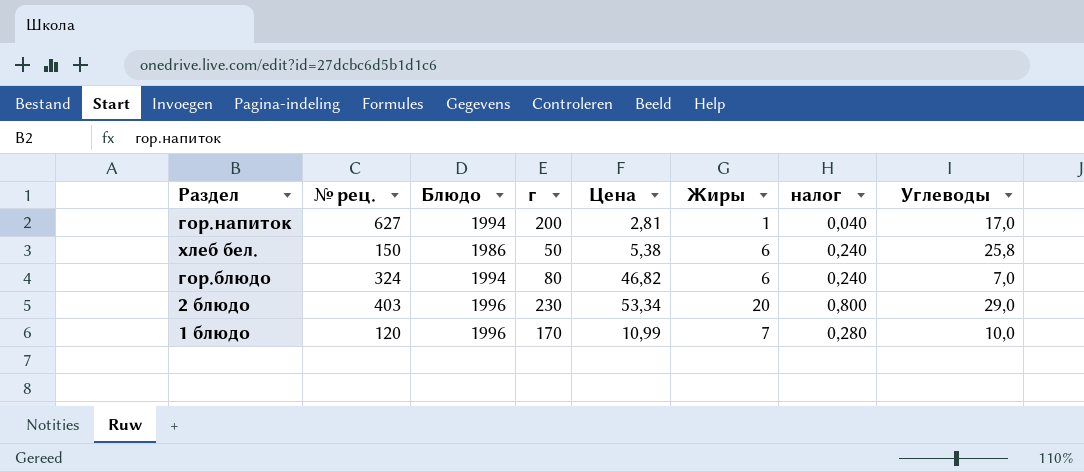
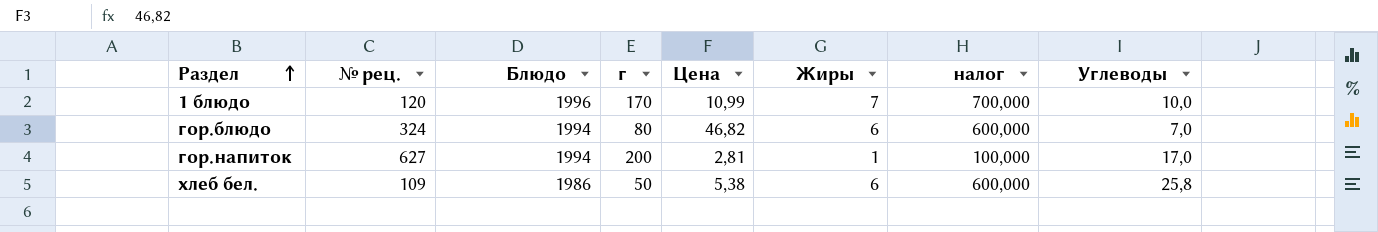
row order: none -> Раздел ascending
column налог | formula: [Жиры] * 0,04 -> [Жиры] * 100
row 2 блюдо: 403 | 1996 | 230 | 53,34 | 20 | 0,800 | 29,0 -> none
хлеб бел. | № рец.: 150 -> 109

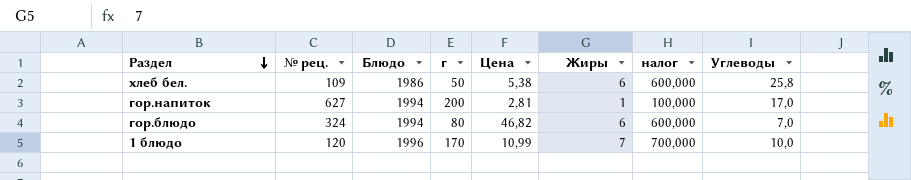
row order: Раздел ascending -> Раздел descending

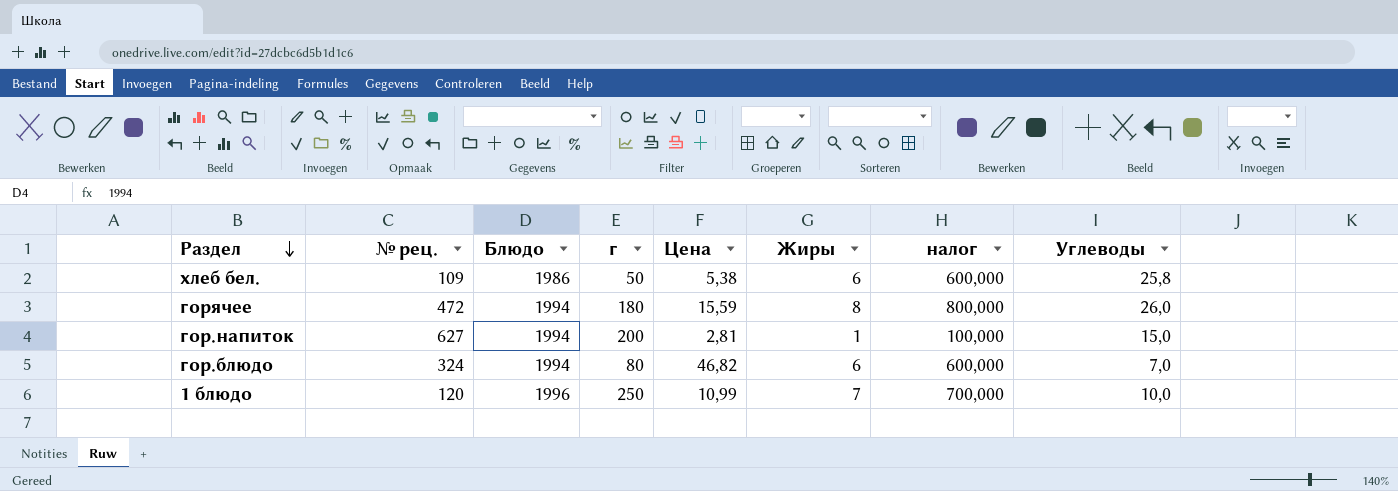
row горячее: none -> 472 | 1994 | 180 | 15,59 | 8 | 800,000 | 26,0
гор.напиток | Углеводы: 17,0 -> 15,0
1 блюдо | г: 170 -> 250

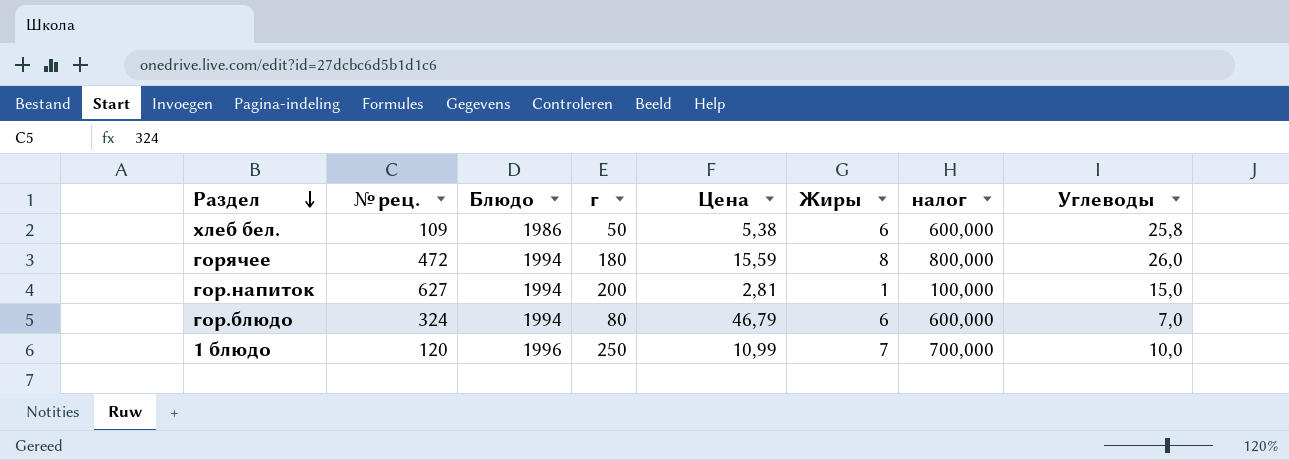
гор.блюдо | Цена: 46,82 -> 46,79

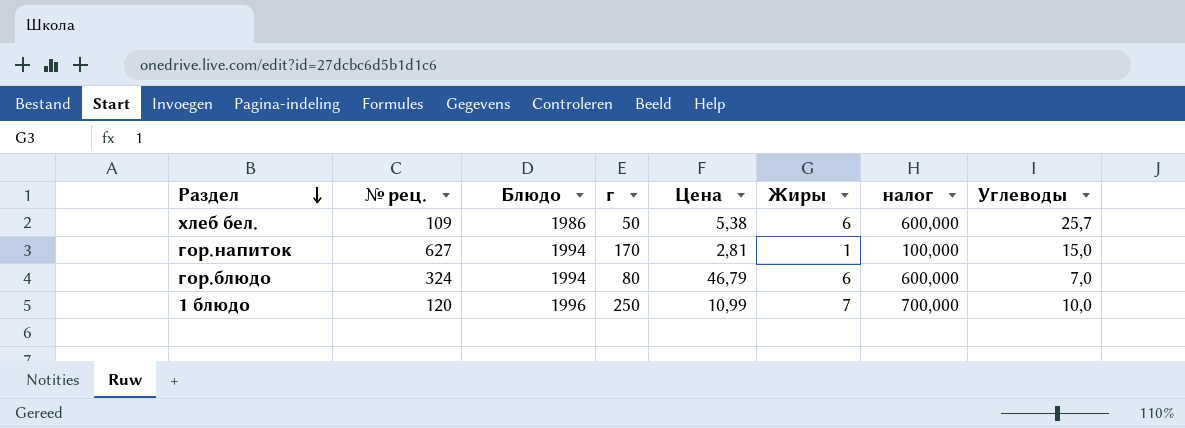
row горячее: 472 | 1994 | 180 | 15,59 | 8 | 800,000 | 26,0 -> none
хлеб бел. | Углеводы: 25,8 -> 25,7
гор.напиток | г: 200 -> 170

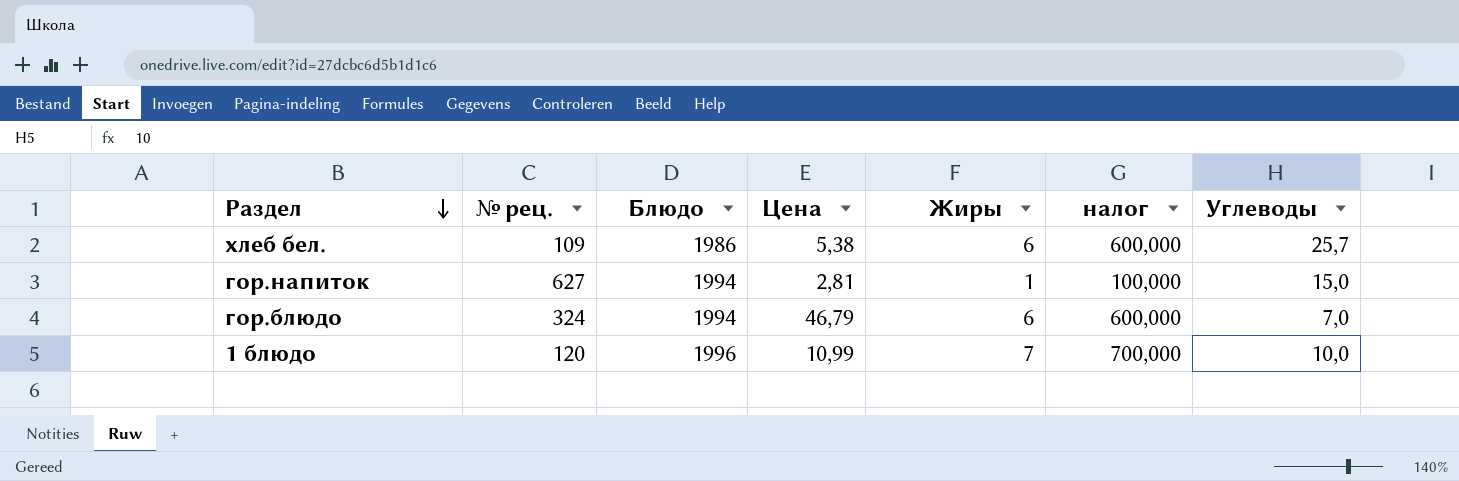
column г | position: 4 -> none

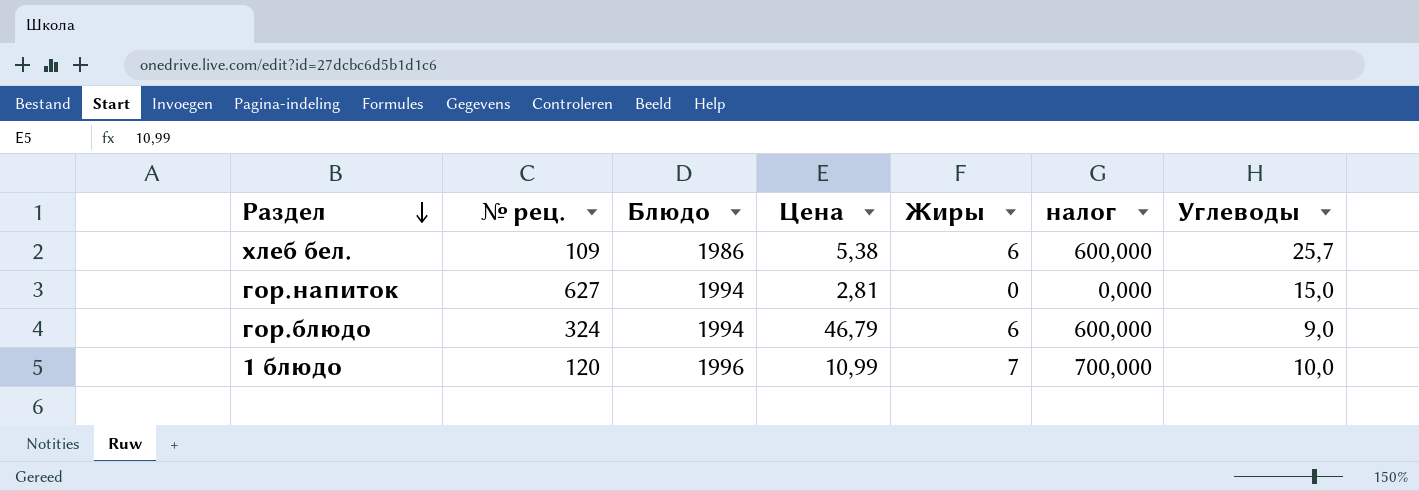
гор.напиток | Жиры: 1 -> 0
гор.напиток | налог: 100,000 -> 0,000
гор.блюдо | Углеводы: 7,0 -> 9,0

